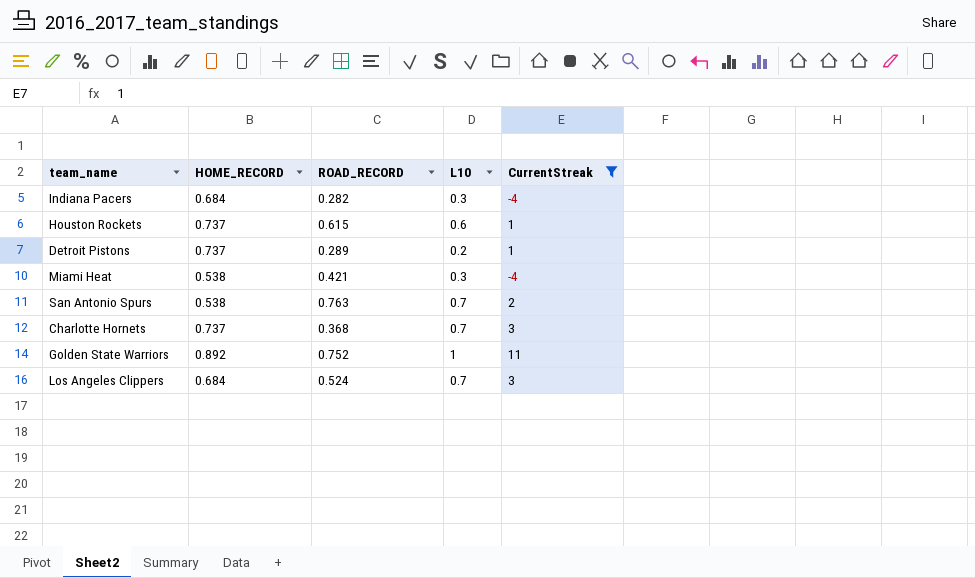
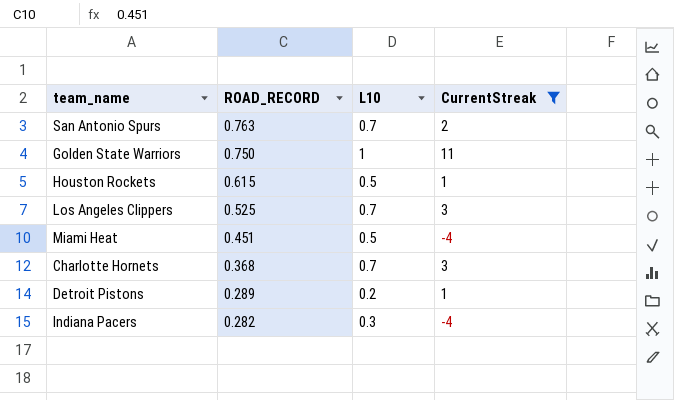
row order: none -> ROAD_RECORD descending
column HOME_RECORD | position: 2 -> none
Golden State Warriors | ROAD_RECORD: 0.752 -> 0.750
Houston Rockets | L10: 0.6 -> 0.5
Los Angeles Clippers | ROAD_RECORD: 0.524 -> 0.525
Miami Heat | ROAD_RECORD: 0.421 -> 0.451
Miami Heat | L10: 0.3 -> 0.5

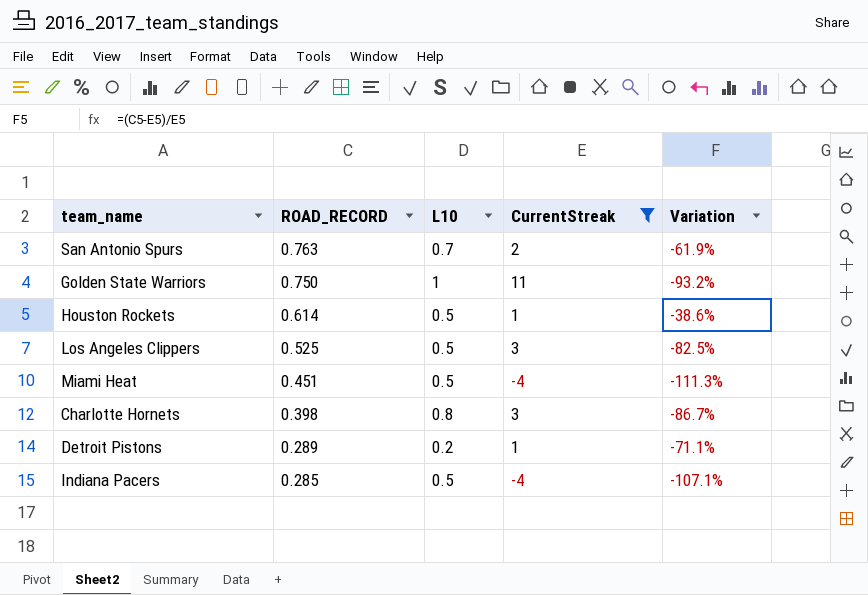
column Variation | formula: none -> ([ROAD_RECORD] - [CurrentStreak]) / [CurrentStreak]
Houston Rockets | ROAD_RECORD: 0.615 -> 0.614
Los Angeles Clippers | L10: 0.7 -> 0.5
Charlotte Hornets | ROAD_RECORD: 0.368 -> 0.398
Charlotte Hornets | L10: 0.7 -> 0.8
Indiana Pacers | ROAD_RECORD: 0.282 -> 0.285
Indiana Pacers | L10: 0.3 -> 0.5

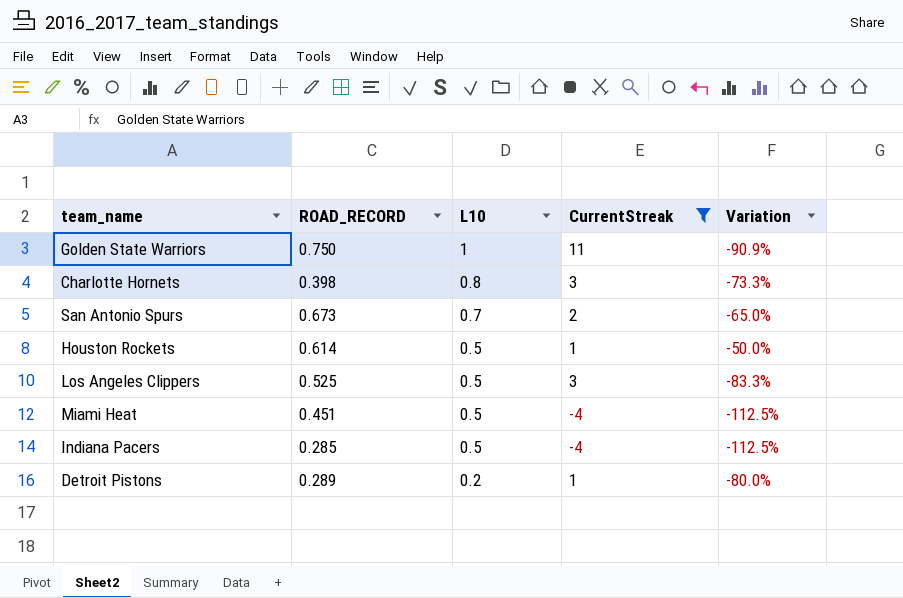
row order: ROAD_RECORD descending -> L10 descending
column Variation | formula: ([ROAD_RECORD] - [CurrentStreak]) / [CurrentStreak] -> ([L10] - [CurrentStreak]) / [CurrentStreak]
San Antonio Spurs | ROAD_RECORD: 0.763 -> 0.673

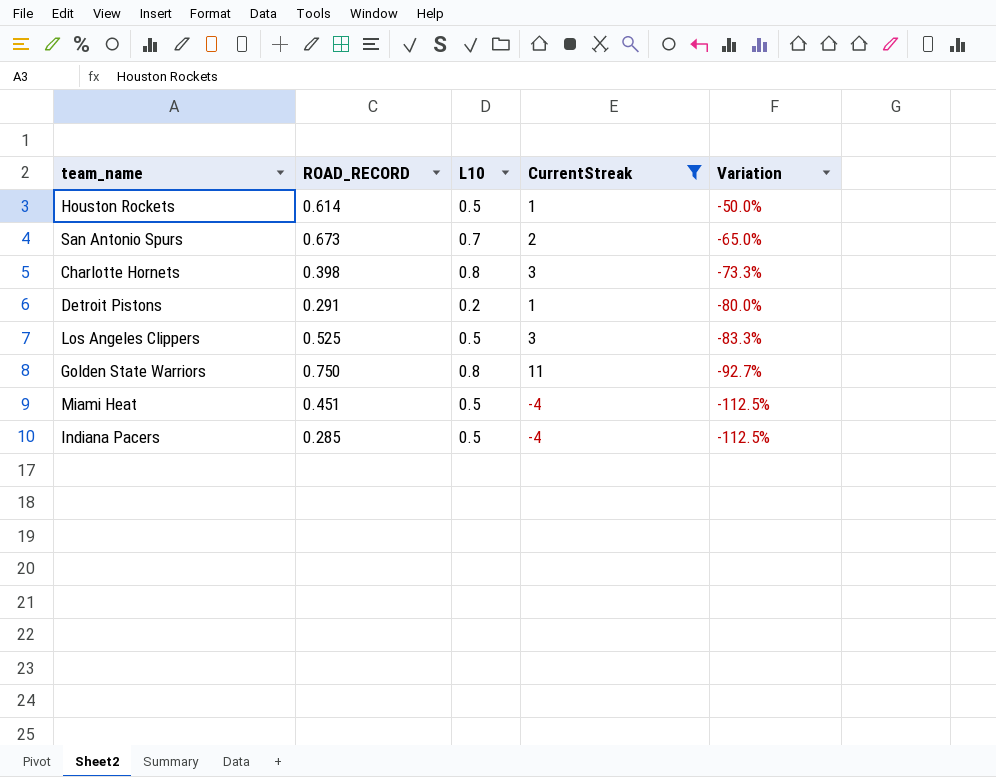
row order: L10 descending -> Variation descending
Detroit Pistons | ROAD_RECORD: 0.289 -> 0.291
Golden State Warriors | L10: 1 -> 0.8
Golden State Warriors | Variation: -90.9% -> -92.7%

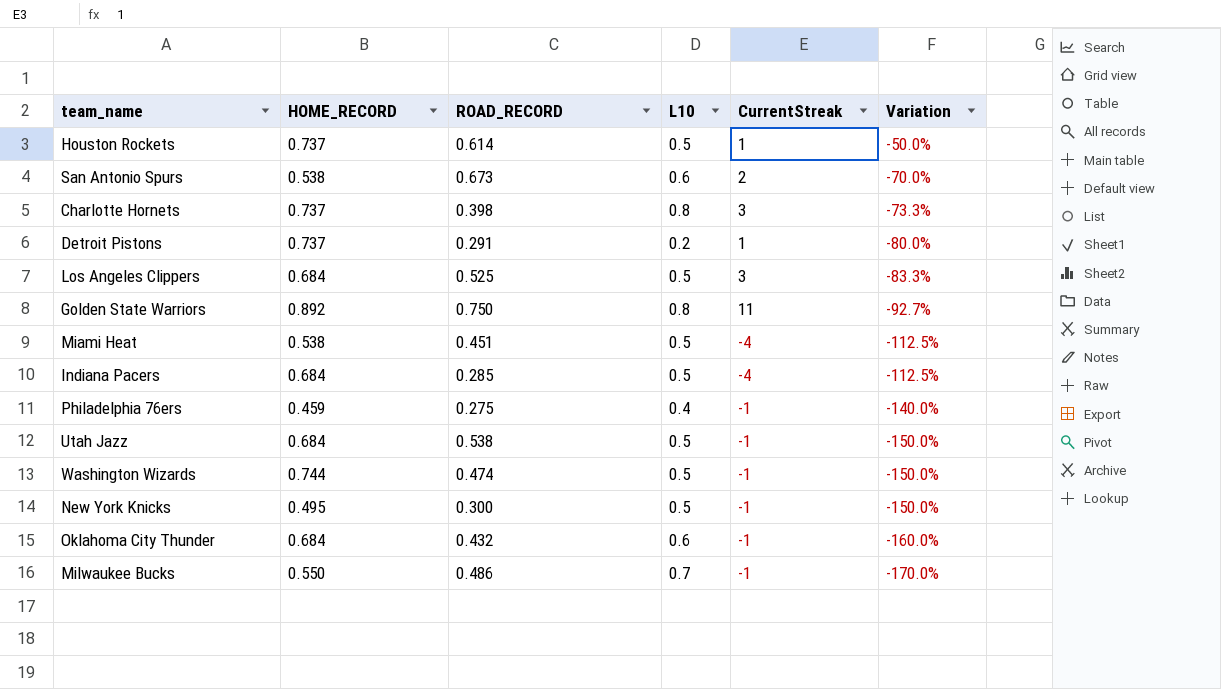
filter: CurrentStreak != -1 -> none
column HOME_RECORD | position: none -> 2
San Antonio Spurs | L10: 0.7 -> 0.6
San Antonio Spurs | Variation: -65.0% -> -70.0%

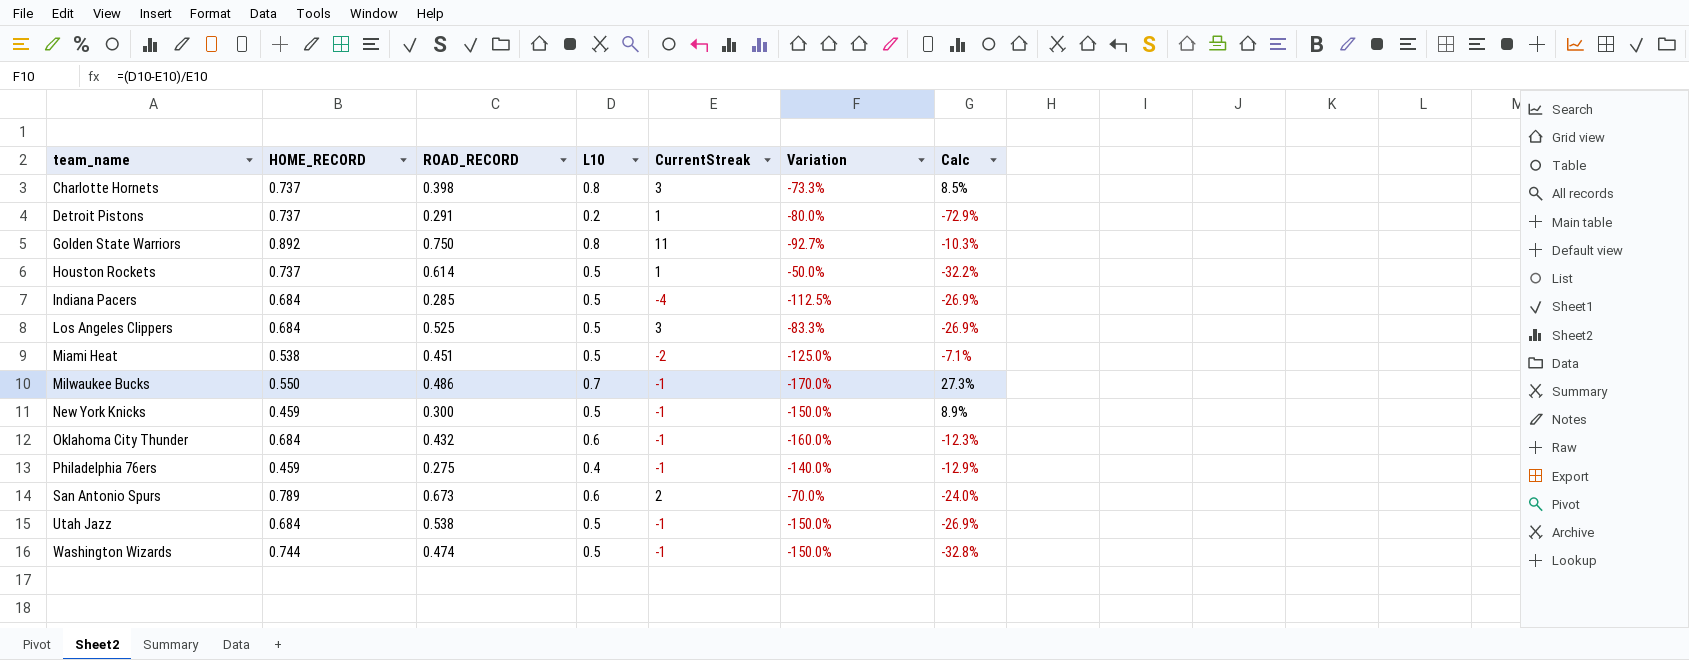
row order: Variation descending -> team_name ascending
column Calc | formula: none -> ([L10] - [HOME_RECORD]) / [HOME_RECORD]
Miami Heat | CurrentStreak: -4 -> -2
Miami Heat | Variation: -112.5% -> -125.0%
New York Knicks | HOME_RECORD: 0.495 -> 0.459
San Antonio Spurs | HOME_RECORD: 0.538 -> 0.789

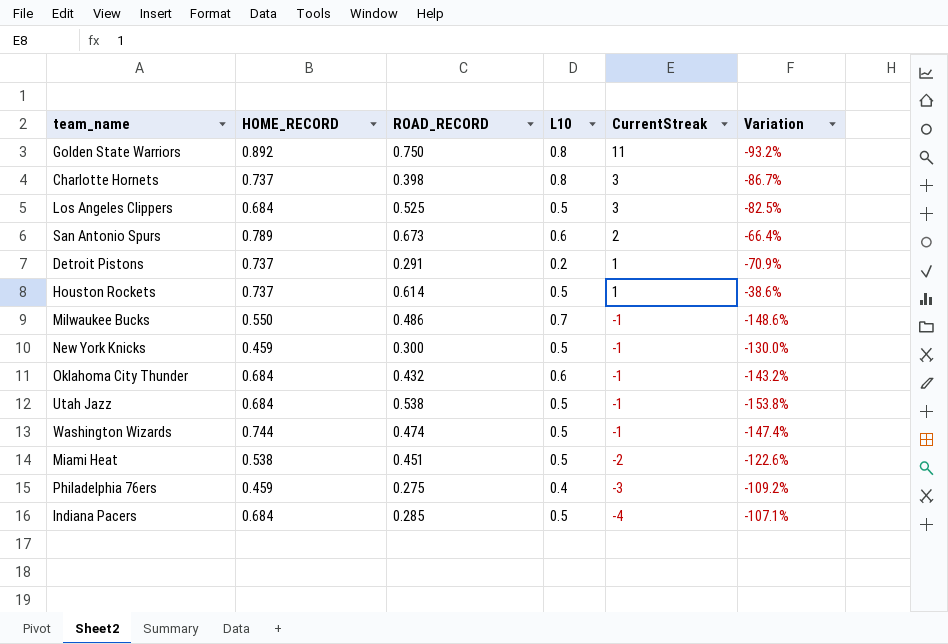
row order: team_name ascending -> CurrentStreak descending
column Calc | formula: ([L10] - [HOME_RECORD]) / [HOME_RECORD] -> none
column Variation | formula: ([L10] - [CurrentStreak]) / [CurrentStreak] -> ([ROAD_RECORD] - [CurrentStreak]) / [CurrentStreak]
Philadelphia 76ers | CurrentStreak: -1 -> -3

